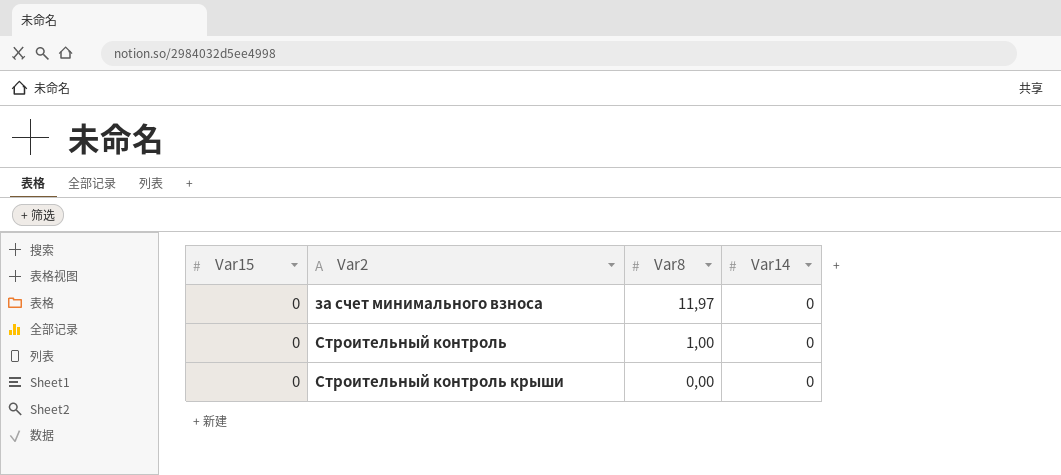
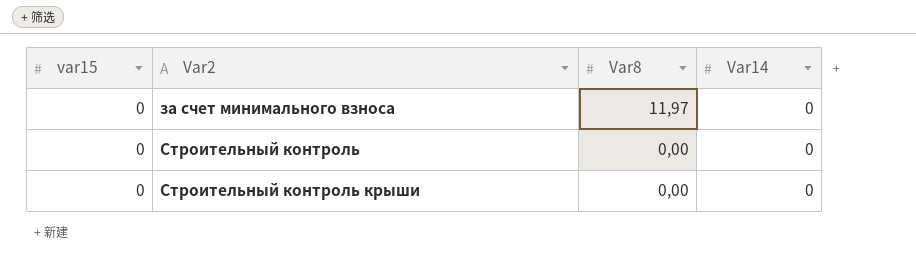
column name: Var15 -> var15
Строительный контроль | Var8: 1,00 -> 0,00

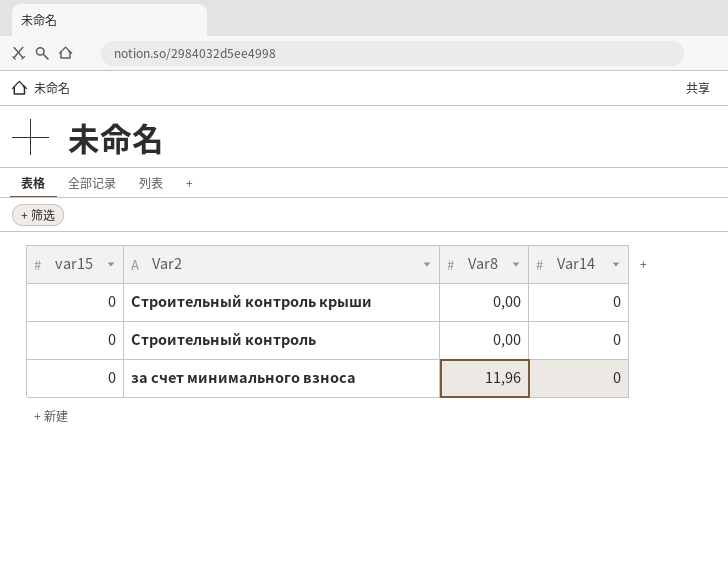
row order: Var2 ascending -> Var2 descending
за счет минимального взноса | Var8: 11,97 -> 11,96

